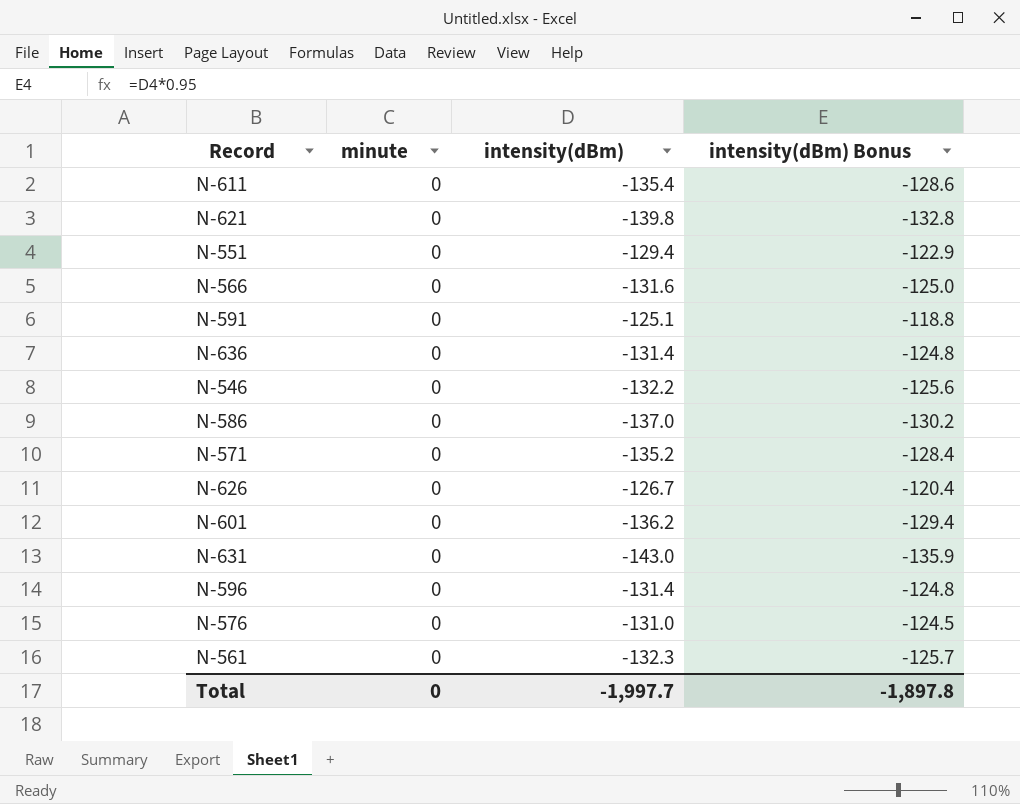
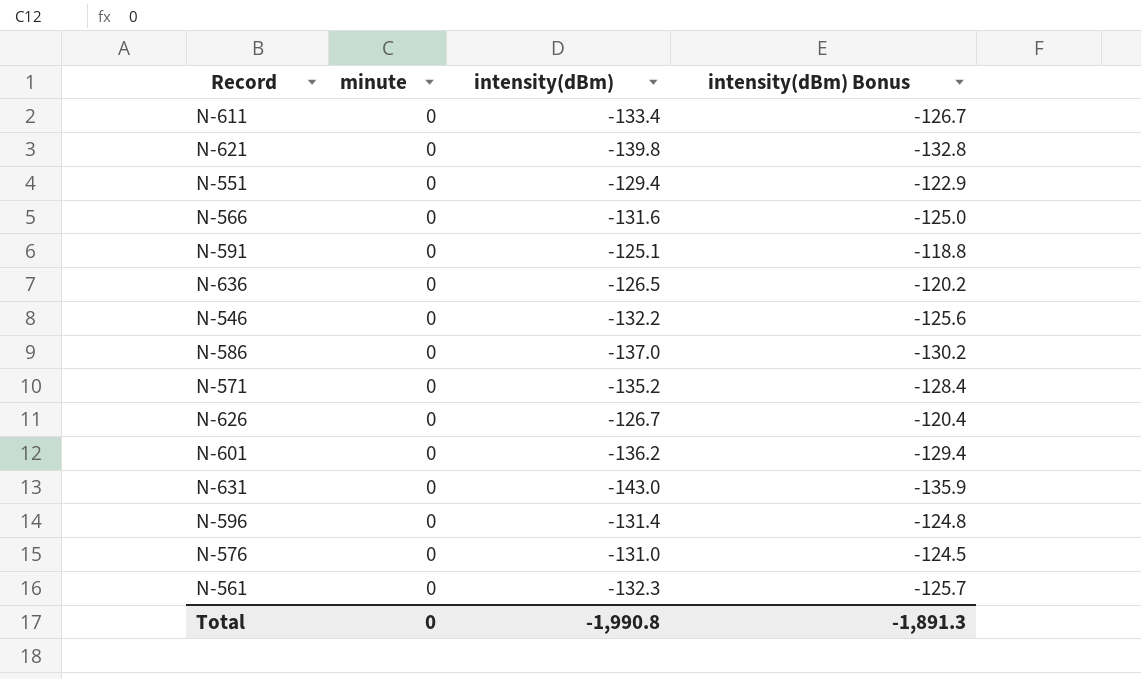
N-611 | intensity(dBm): -135.4 -> -133.4
N-611 | intensity(dBm) Bonus: -128.6 -> -126.7
N-636 | intensity(dBm): -131.4 -> -126.5
N-636 | intensity(dBm) Bonus: -124.8 -> -120.2
Total | intensity(dBm): -1,997.7 -> -1,990.8
Total | intensity(dBm) Bonus: -1,897.8 -> -1,891.3

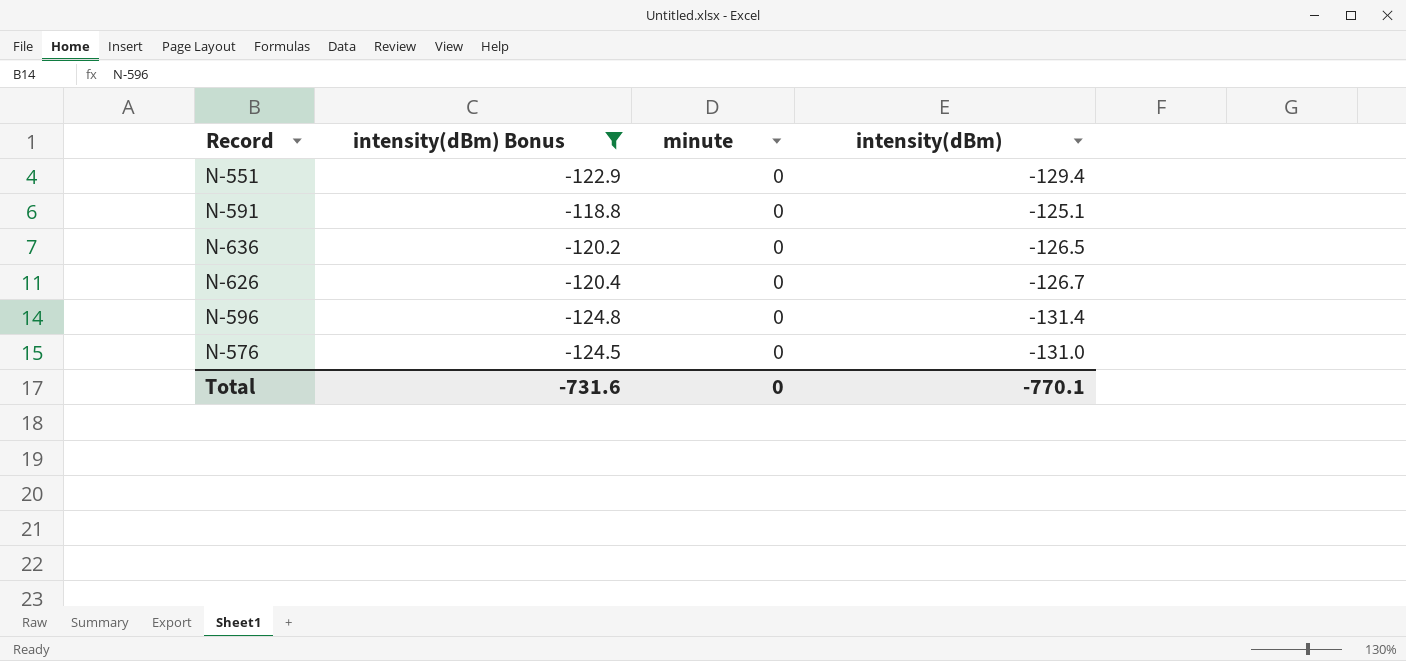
filter: none -> intensity(dBm) Bonus >= -124.8
column intensity(dBm) Bonus | position: 4 -> 2
Total | intensity(dBm) Bonus: -1,891.3 -> -731.6
Total | intensity(dBm): -1,990.8 -> -770.1

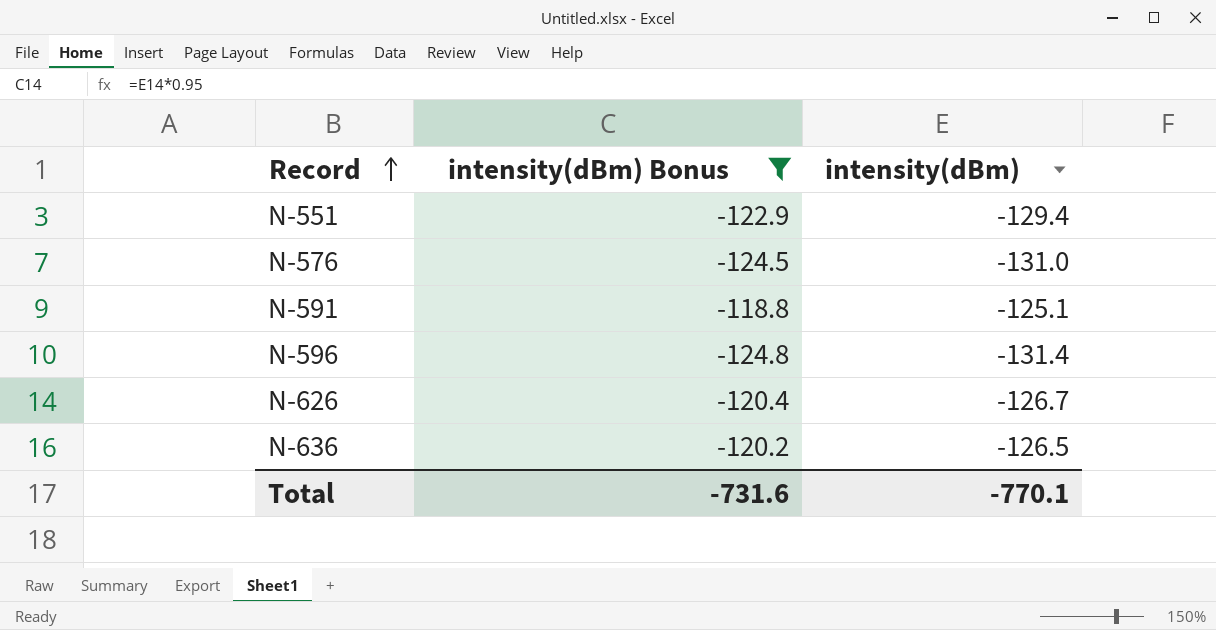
row order: none -> Record ascending
column minute | position: 3 -> none

